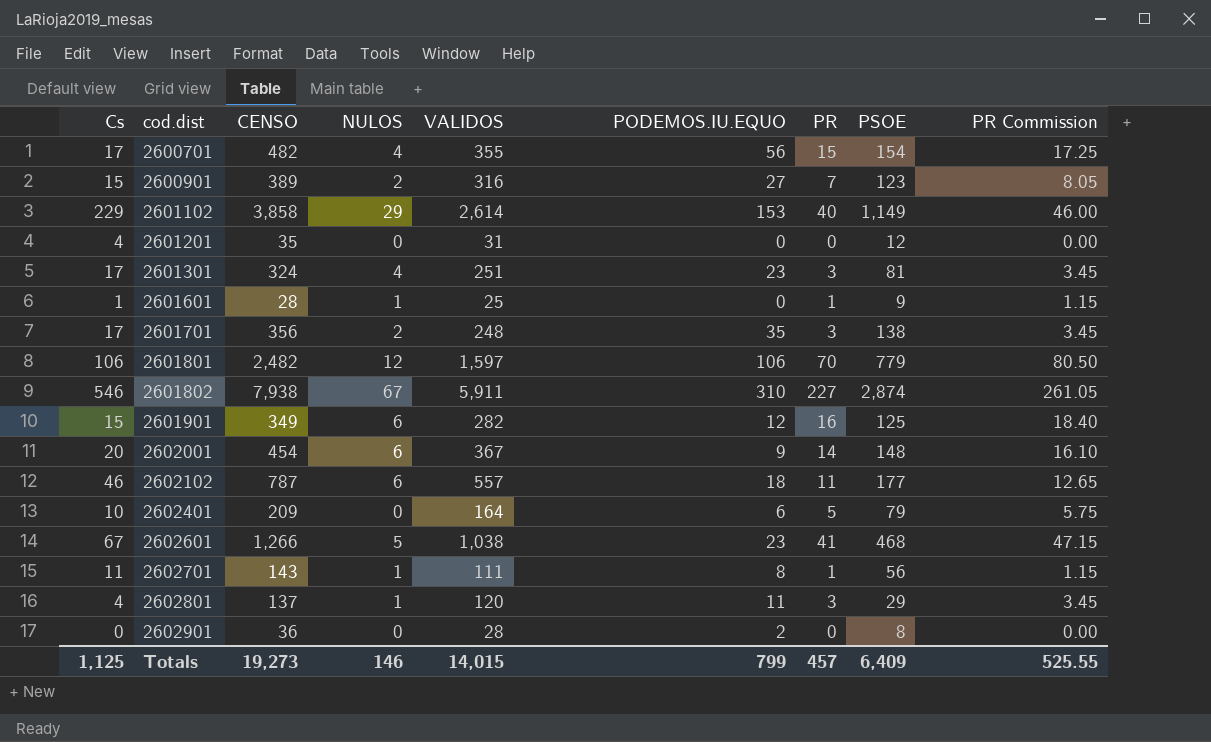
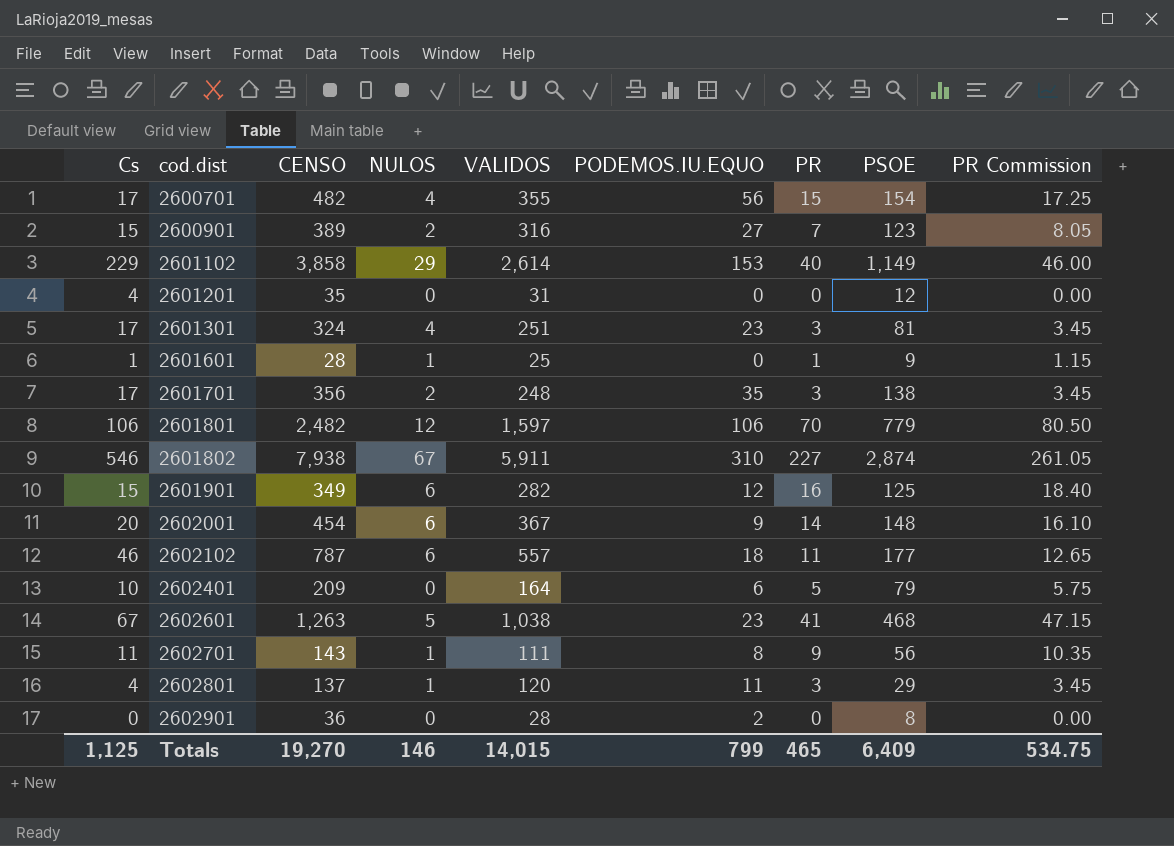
2602601 | CENSO: 1,266 -> 1,263
2602701 | PR: 1 -> 9
2602701 | PR Commission: 1.15 -> 10.35
Totals | CENSO: 19,273 -> 19,270
Totals | PR: 457 -> 465
Totals | PR Commission: 525.55 -> 534.75

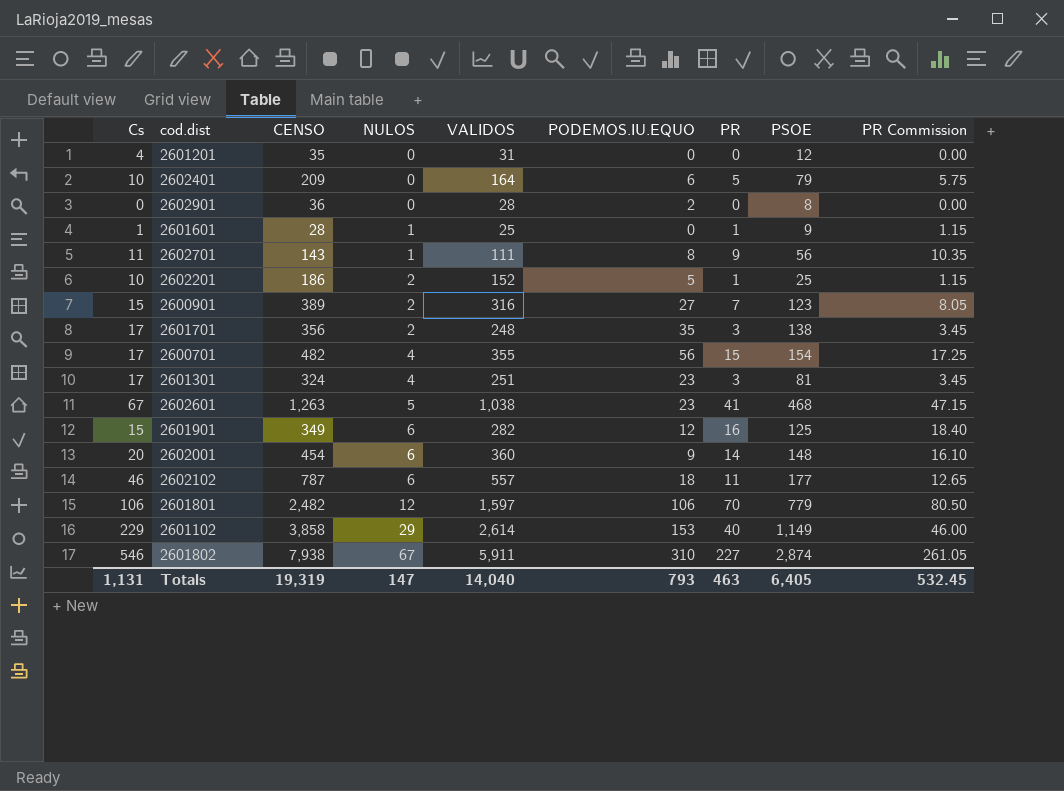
row order: cod.dist ascending -> NULOS ascending
row 2602801: 4 | 137 | 1 | 120 | 11 | 3 | 29 | 3.45 -> none
row 2602201: none -> 10 | 186 | 2 | 152 | 5 | 1 | 25 | 1.15
2602001 | VALIDOS: 367 -> 360
Totals | Cs: 1,125 -> 1,131
Totals | CENSO: 19,270 -> 19,319
Totals | NULOS: 146 -> 147
Totals | VALIDOS: 14,015 -> 14,040
Totals | PODEMOS.IU.EQUO: 799 -> 793
Totals | PR: 465 -> 463
Totals | PSOE: 6,409 -> 6,405
Totals | PR Commission: 534.75 -> 532.45

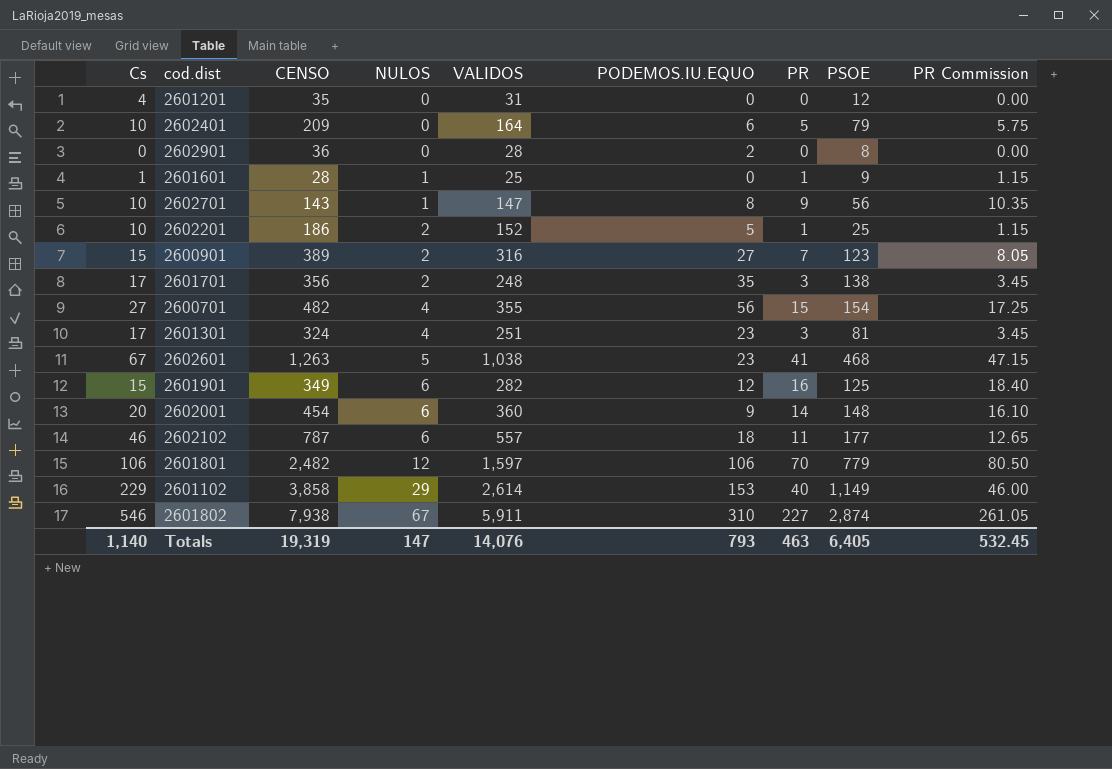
2602701 | Cs: 11 -> 10
2602701 | VALIDOS: 111 -> 147
2600701 | Cs: 17 -> 27
Totals | Cs: 1,131 -> 1,140
Totals | VALIDOS: 14,040 -> 14,076

